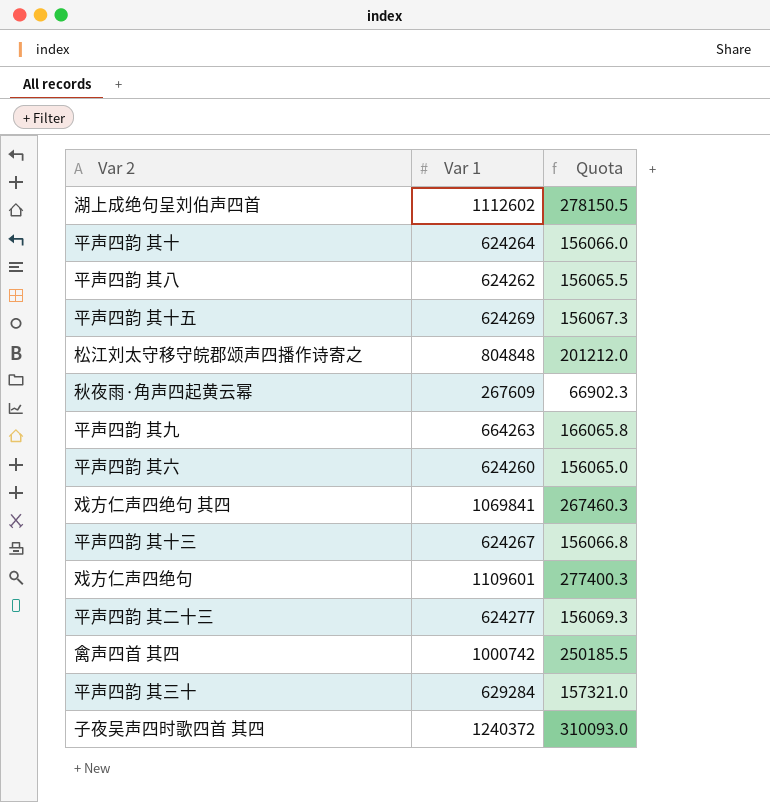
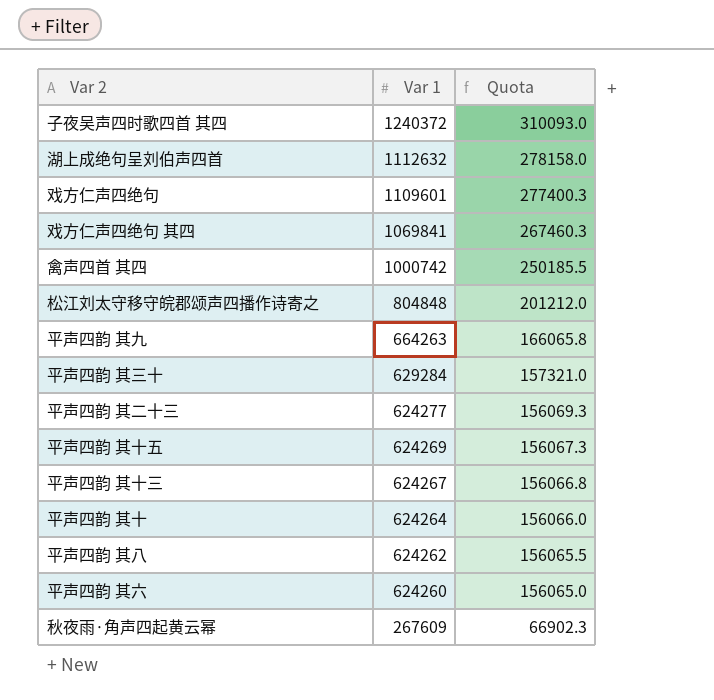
row order: none -> Var 1 descending
湖上成绝句呈刘伯声四首 | Var 1: 1112602 -> 1112632
湖上成绝句呈刘伯声四首 | Quota: 278150.5 -> 278158.0

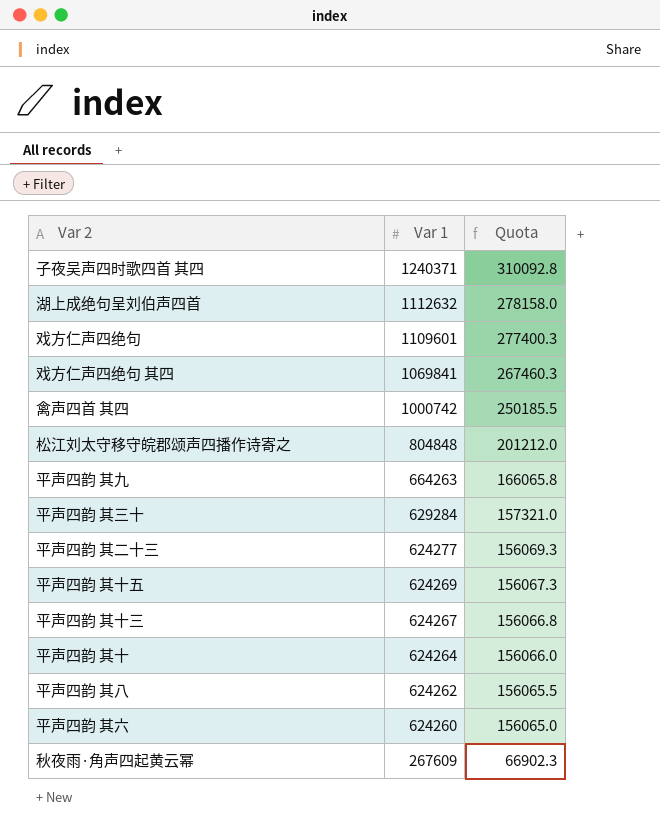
子夜吴声四时歌四首 其四 | Var 1: 1240372 -> 1240371
子夜吴声四时歌四首 其四 | Quota: 310093.0 -> 310092.8

